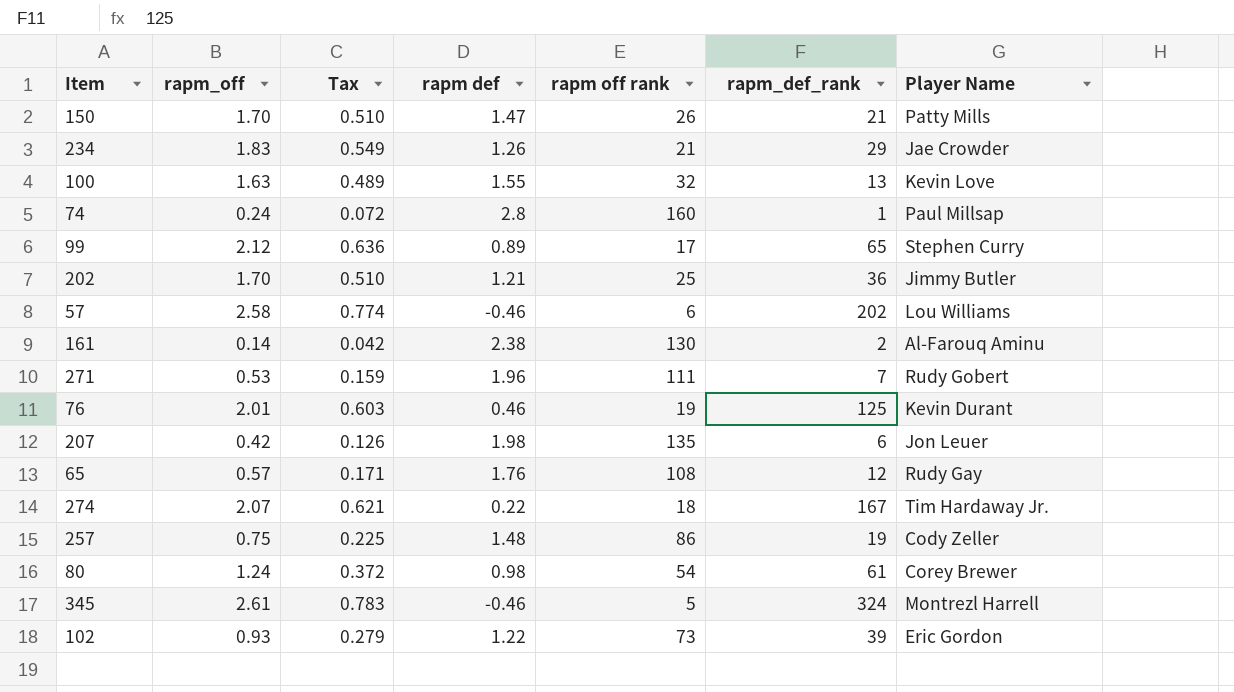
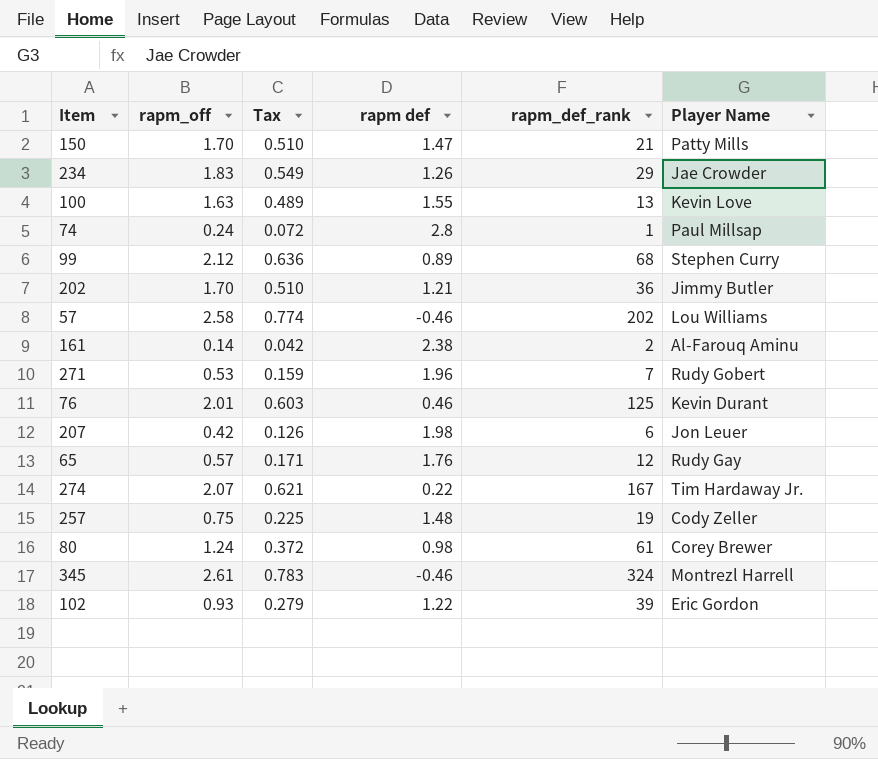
column rapm off rank | position: 5 -> none
99 | rapm_def_rank: 65 -> 68

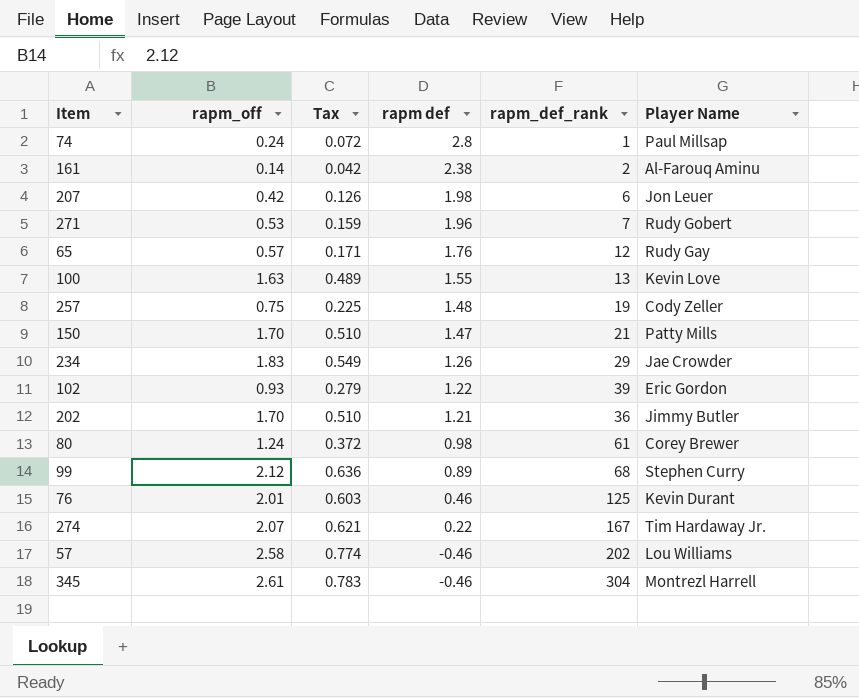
row order: none -> rapm def descending
345 | rapm_def_rank: 324 -> 304

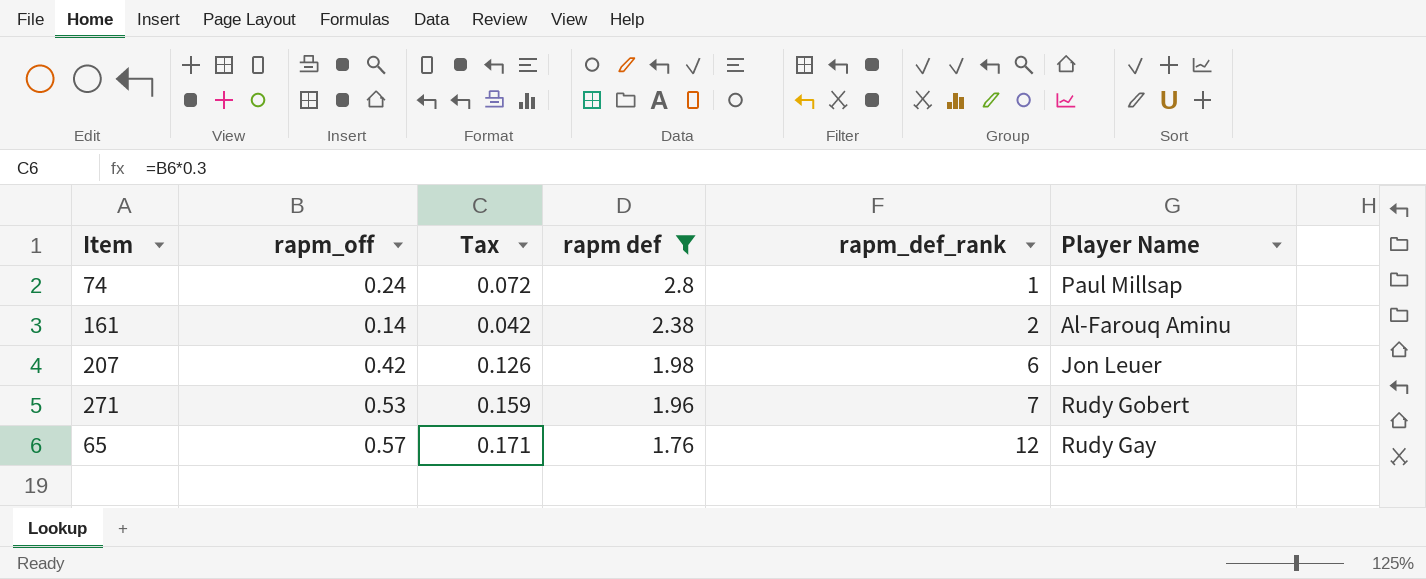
filter: none -> rapm def >= 1.76

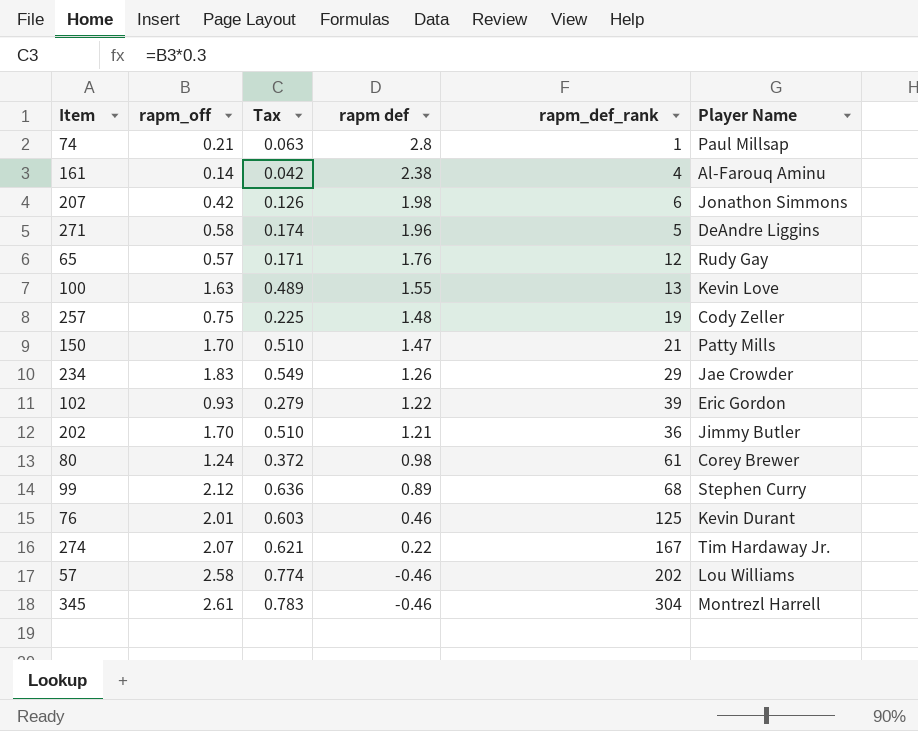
filter: rapm def >= 1.76 -> none
74 | rapm_off: 0.24 -> 0.21
74 | Tax: 0.072 -> 0.063
161 | rapm_def_rank: 2 -> 4
207 | Player Name: Jon Leuer -> Jonathon Simmons
271 | rapm_off: 0.53 -> 0.58
271 | Tax: 0.159 -> 0.174
271 | rapm_def_rank: 7 -> 5
271 | Player Name: Rudy Gobert -> DeAndre Liggins

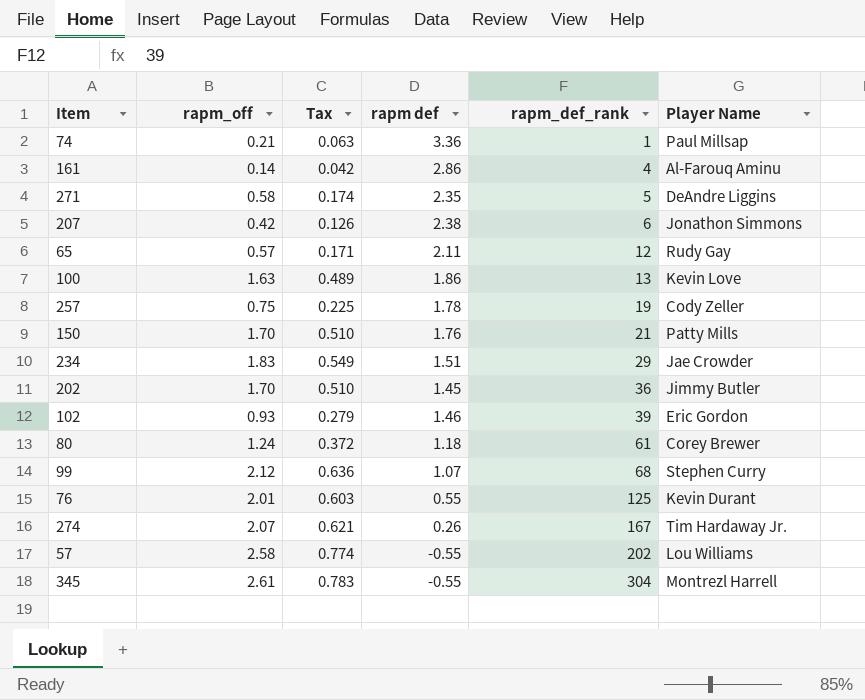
row order: rapm def descending -> rapm_def_rank ascending
74 | rapm def: 2.8 -> 3.36
161 | rapm def: 2.38 -> 2.86
271 | rapm def: 1.96 -> 2.35
207 | rapm def: 1.98 -> 2.38
65 | rapm def: 1.76 -> 2.11
100 | rapm def: 1.55 -> 1.86
257 | rapm def: 1.48 -> 1.78
150 | rapm def: 1.47 -> 1.76
234 | rapm def: 1.26 -> 1.51
202 | rapm def: 1.21 -> 1.45
102 | rapm def: 1.22 -> 1.46
80 | rapm def: 0.98 -> 1.18
99 | rapm def: 0.89 -> 1.07
76 | rapm def: 0.46 -> 0.55
274 | rapm def: 0.22 -> 0.26
57 | rapm def: -0.46 -> -0.55
345 | rapm def: -0.46 -> -0.55

